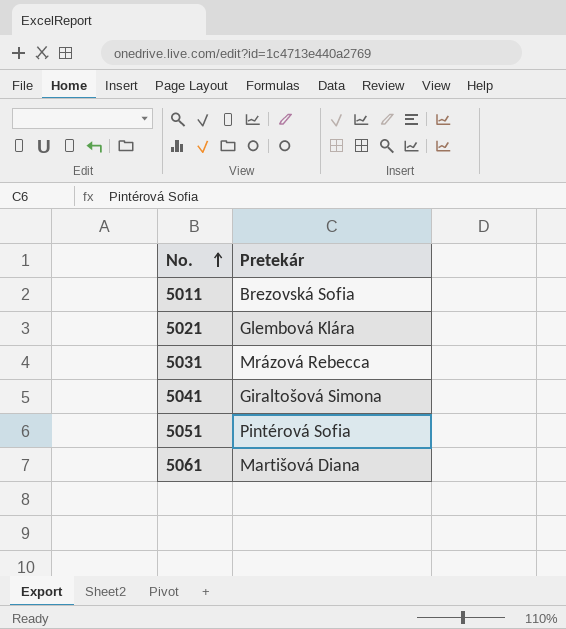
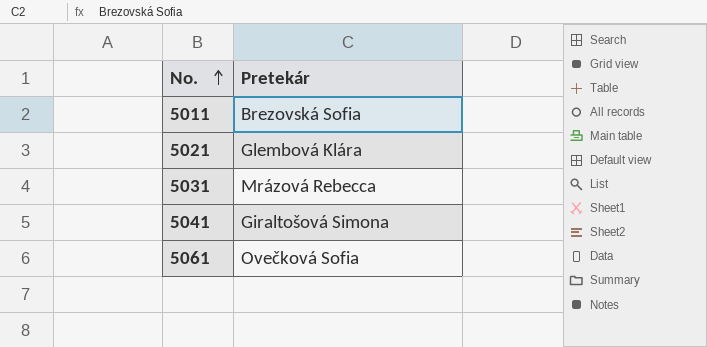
row 5051: Pintérová Sofia -> none
5061 | Pretekár: Martišová Diana -> Ovečková Sofia

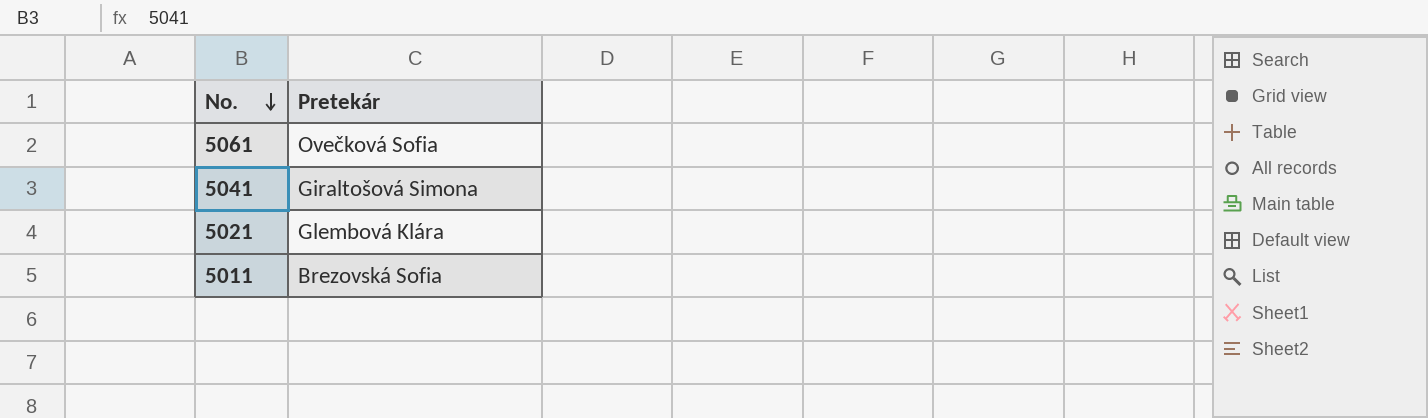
row order: No. ascending -> No. descending
row 5031: Mrázová Rebecca -> none

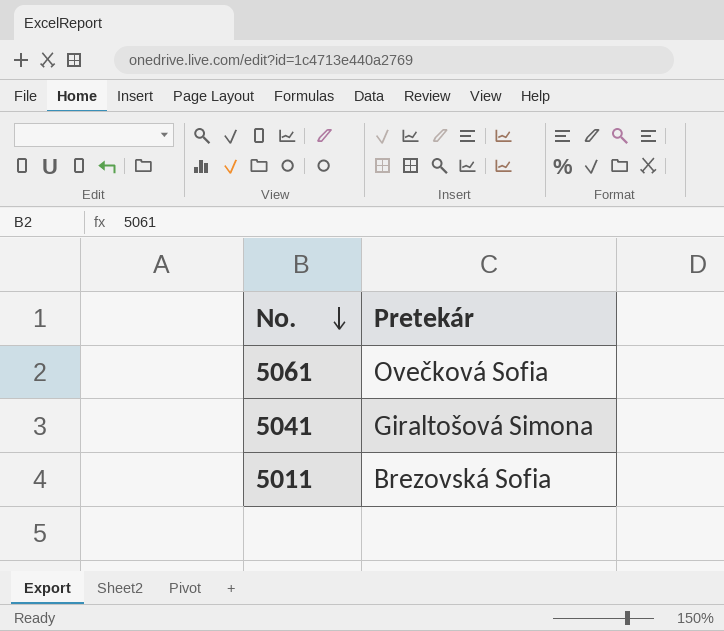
row 5021: Glembová Klára -> none

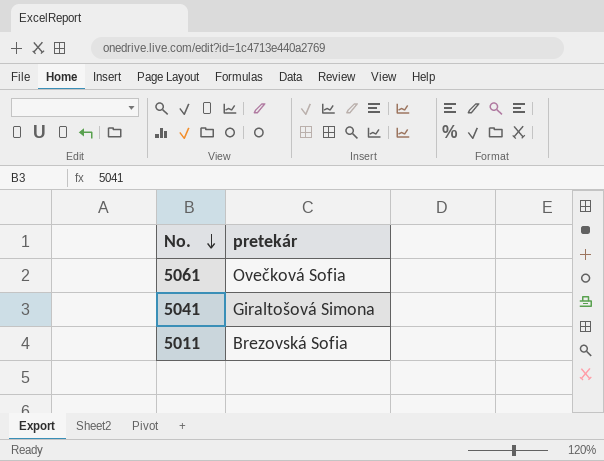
column name: Pretekár -> pretekár

